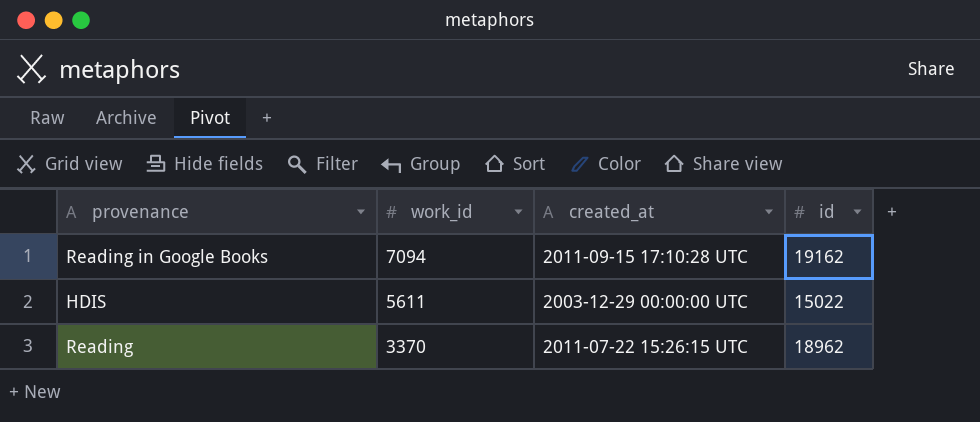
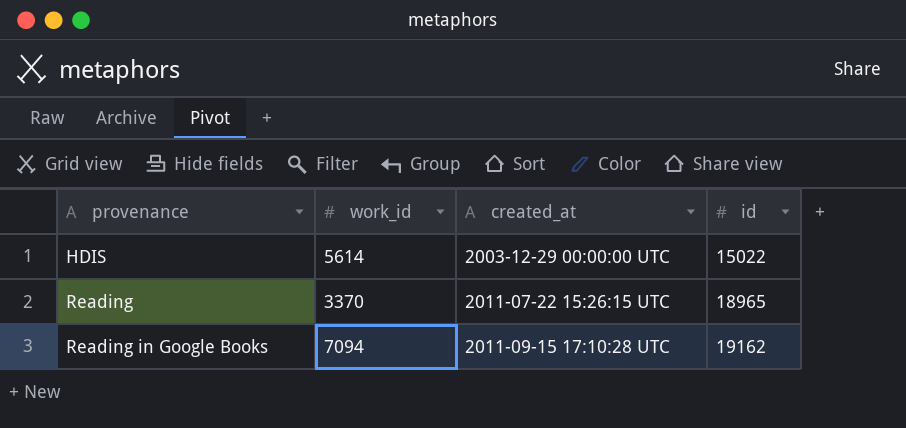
row order: work_id descending -> provenance ascending
HDIS | work_id: 5611 -> 5614
Reading | id: 18962 -> 18965

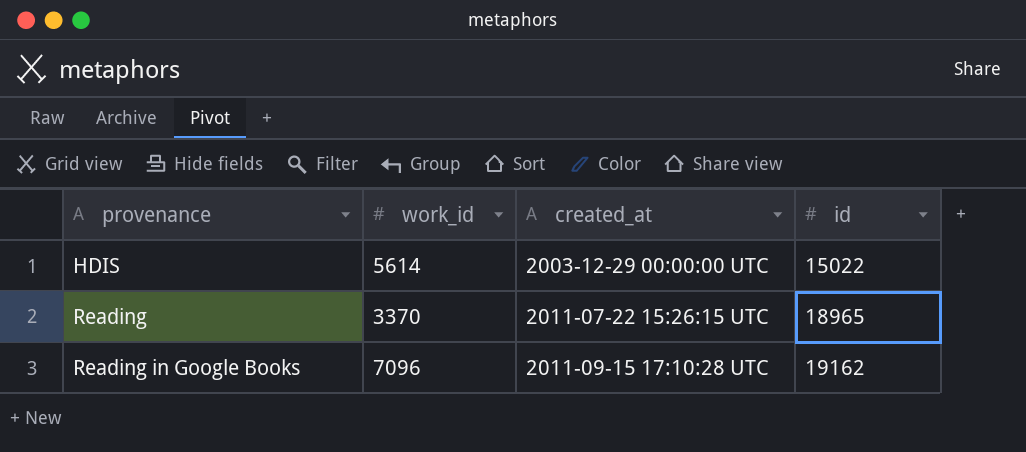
Reading in Google Books | work_id: 7094 -> 7096

